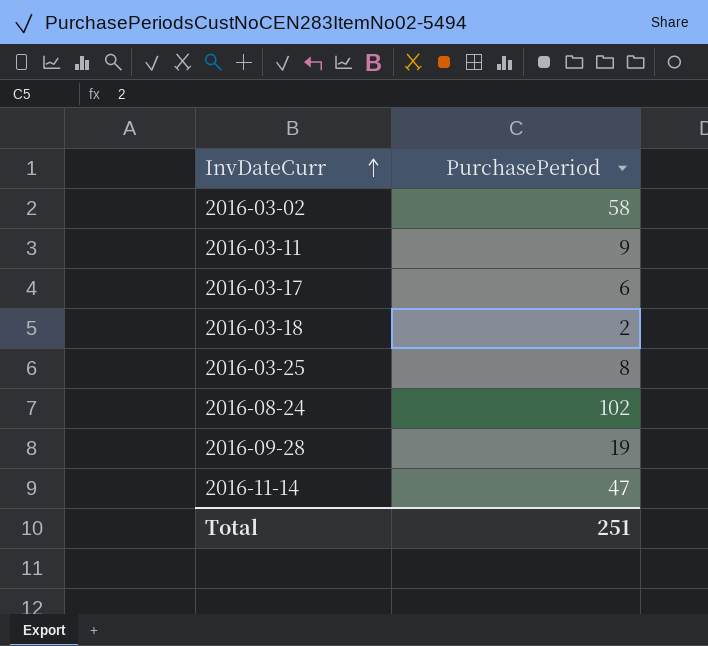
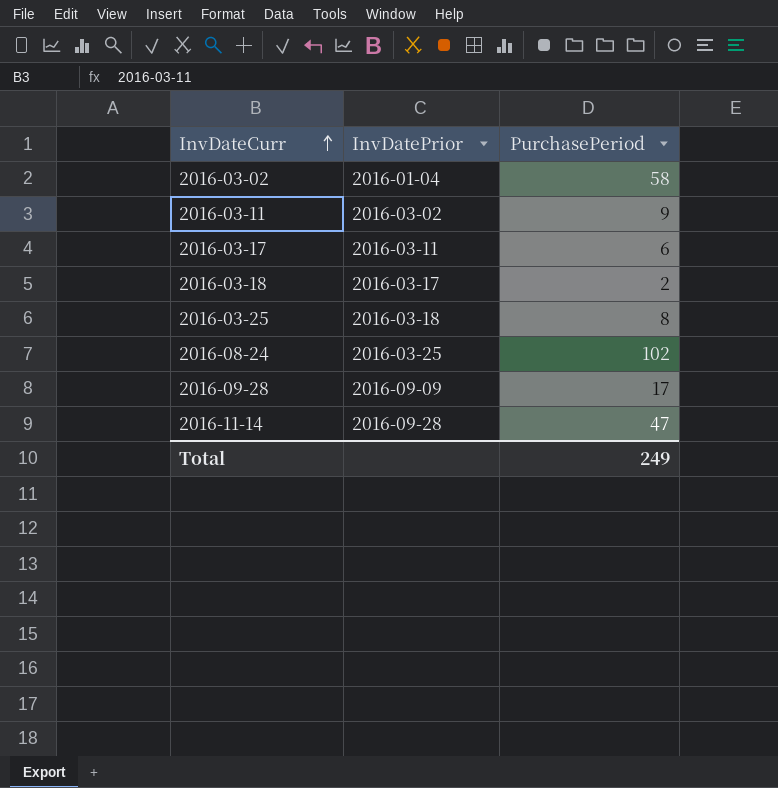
column InvDatePrior | position: none -> 2
2016-09-28 | PurchasePeriod: 19 -> 17
Total | PurchasePeriod: 251 -> 249

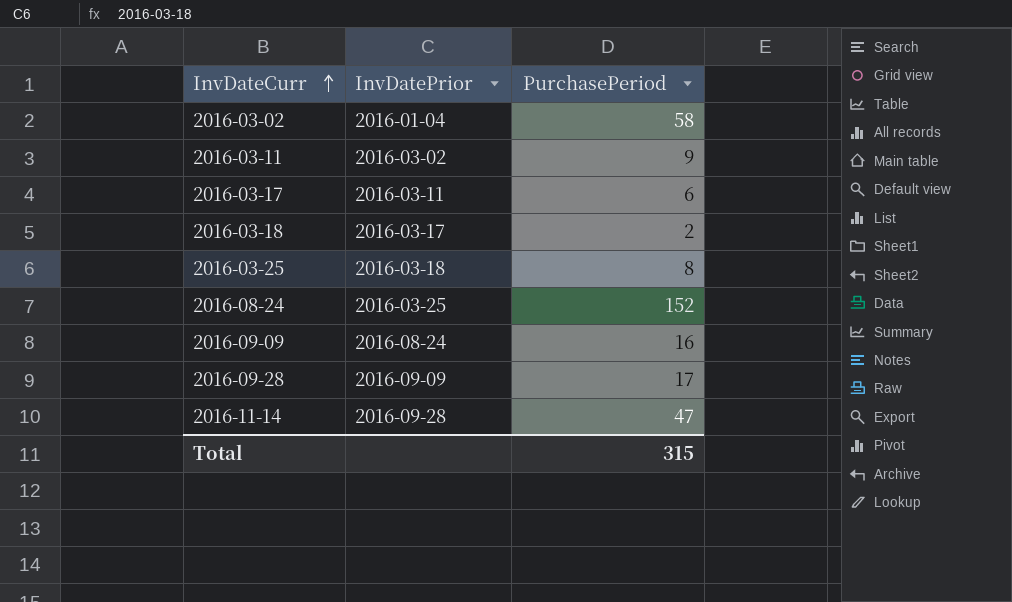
2016-08-24 | PurchasePeriod: 102 -> 152
row 2016-09-09: none -> 2016-08-24 | 16
Total | PurchasePeriod: 249 -> 315

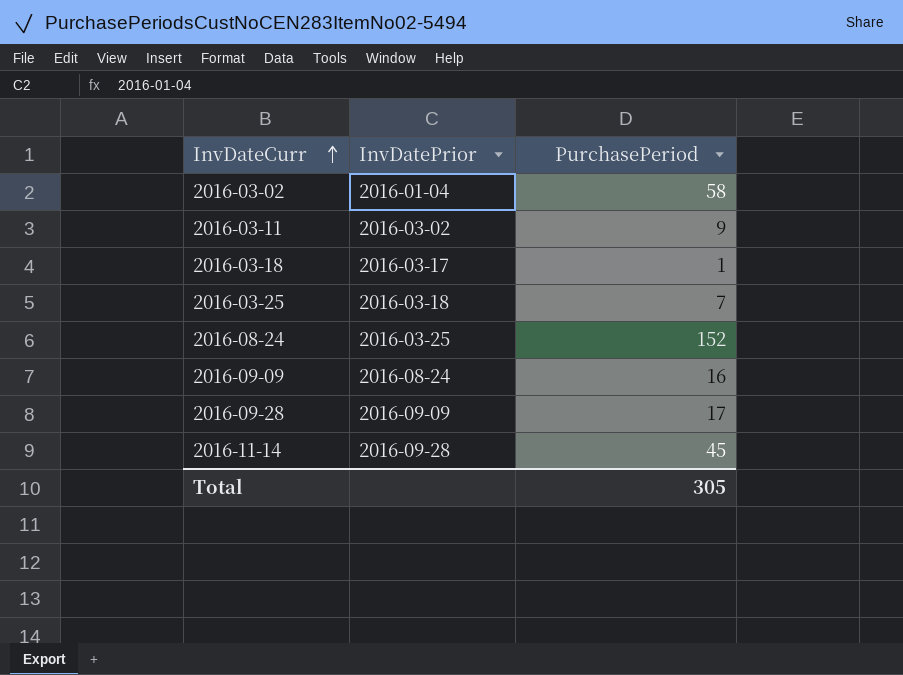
row 2016-03-17: 2016-03-11 | 6 -> none
2016-03-18 | PurchasePeriod: 2 -> 1
2016-03-25 | PurchasePeriod: 8 -> 7
2016-11-14 | PurchasePeriod: 47 -> 45
Total | PurchasePeriod: 315 -> 305

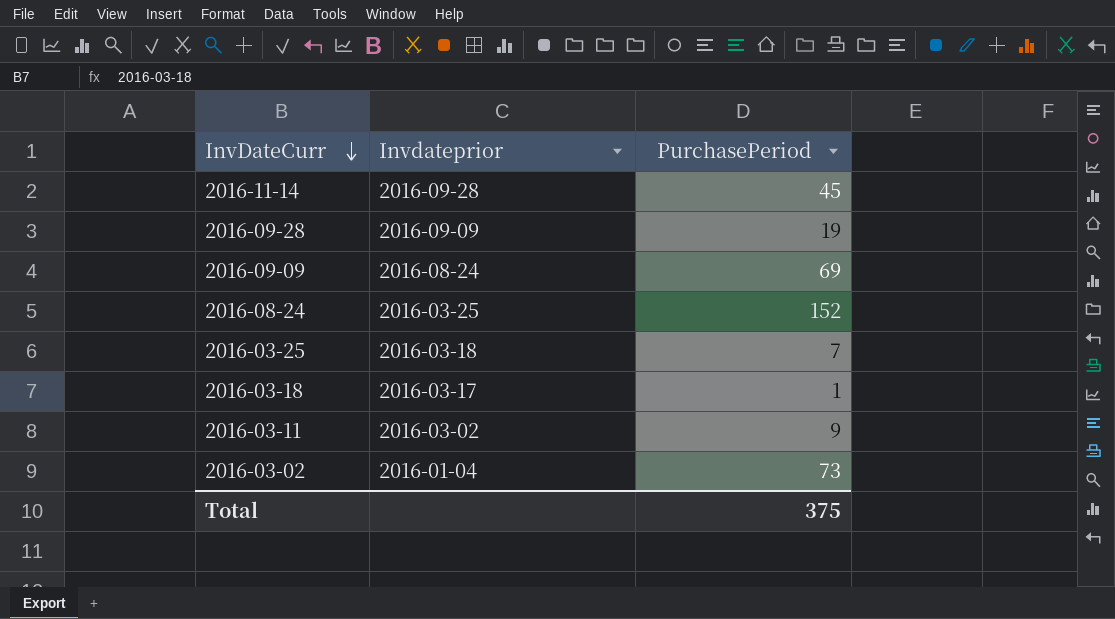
row order: InvDateCurr ascending -> InvDateCurr descending
column name: InvDatePrior -> Invdateprior
2016-09-28 | PurchasePeriod: 17 -> 19
2016-09-09 | PurchasePeriod: 16 -> 69
2016-03-02 | PurchasePeriod: 58 -> 73
Total | PurchasePeriod: 305 -> 375

